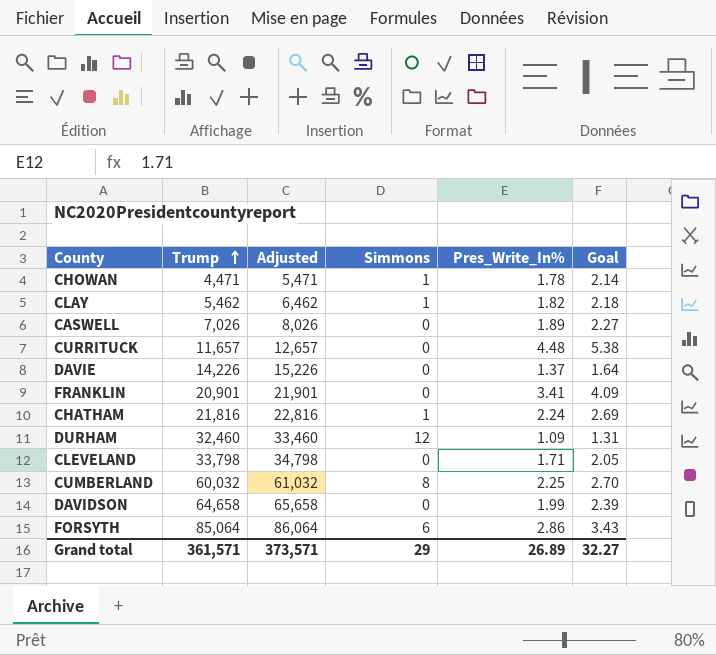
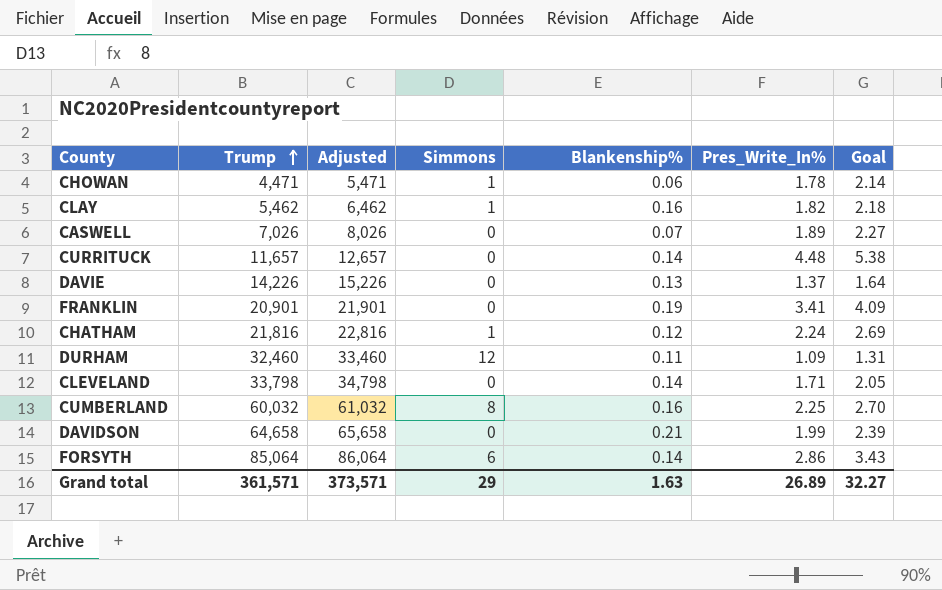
column Blankenship% | position: none -> 5

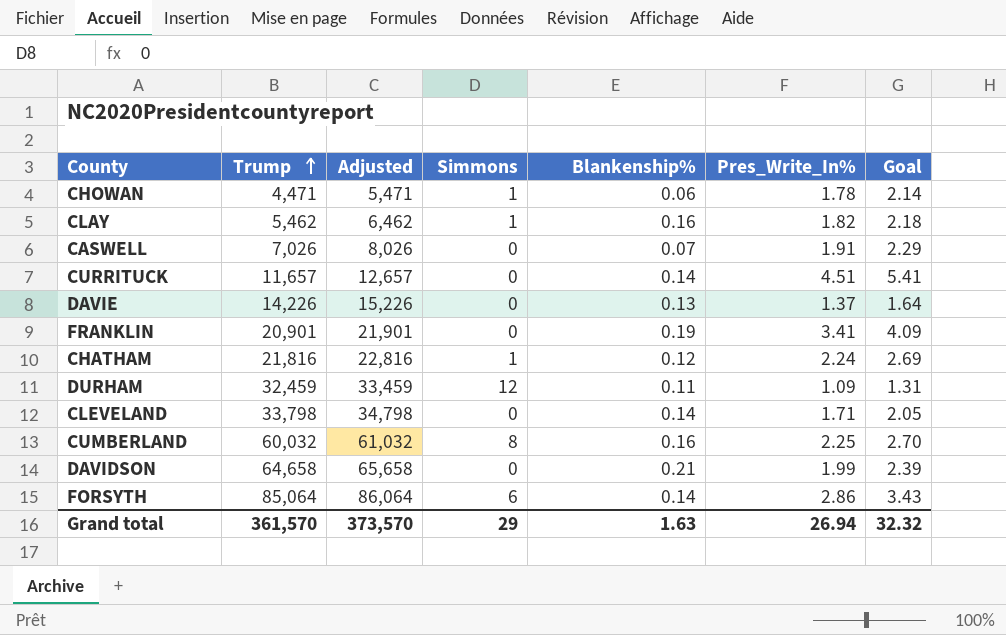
CASWELL | Pres_Write_In%: 1.89 -> 1.91
CASWELL | Goal: 2.27 -> 2.29
CURRITUCK | Pres_Write_In%: 4.48 -> 4.51
CURRITUCK | Goal: 5.38 -> 5.41
DURHAM | Trump: 32,460 -> 32,459
DURHAM | Adjusted: 33,460 -> 33,459
Grand total | Trump: 361,571 -> 361,570
Grand total | Adjusted: 373,571 -> 373,570
Grand total | Pres_Write_In%: 26.89 -> 26.94
Grand total | Goal: 32.27 -> 32.32

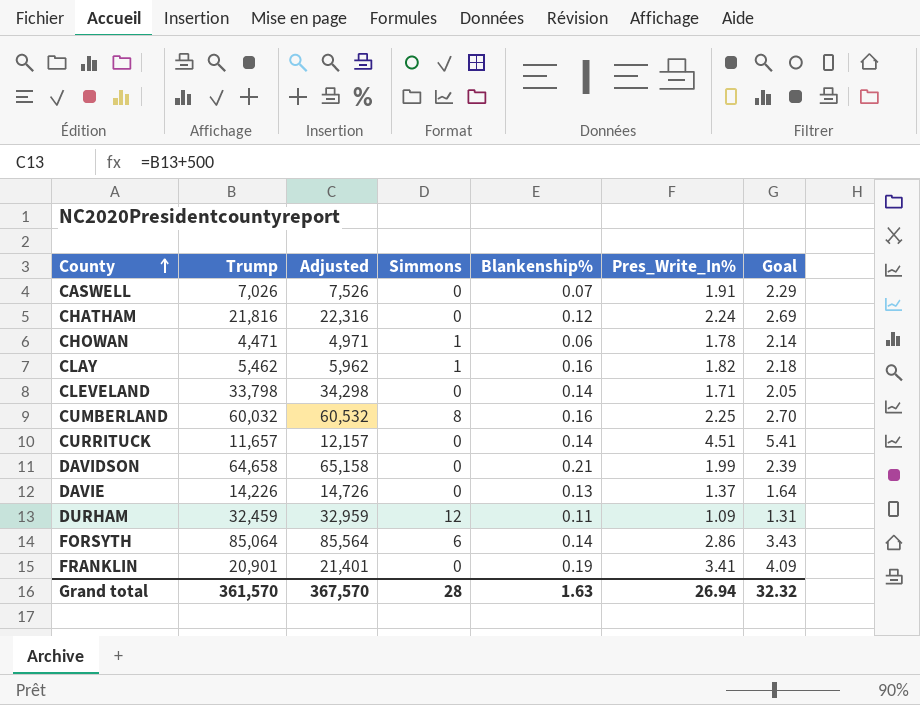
row order: Trump ascending -> County ascending
column Adjusted | formula: [Trump] + 1000 -> [Trump] + 500
CHATHAM | Simmons: 1 -> 0
Grand total | Adjusted: 373,570 -> 367,570
Grand total | Simmons: 29 -> 28

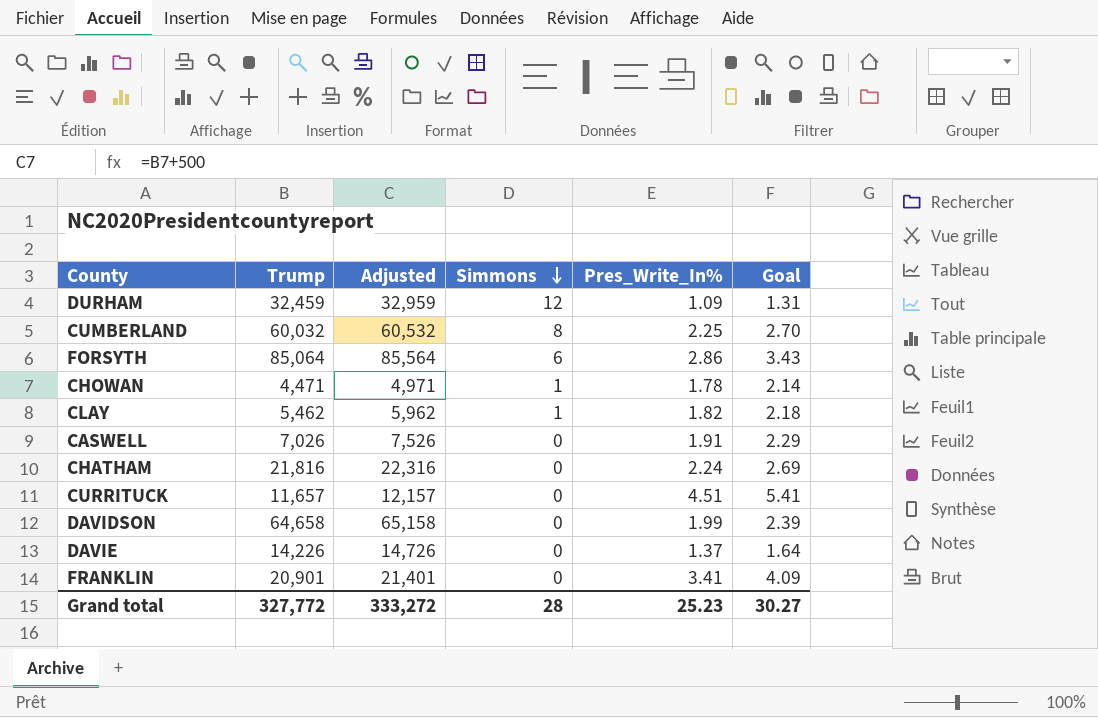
row order: County ascending -> Simmons descending
column Blankenship% | position: 5 -> none
row CLEVELAND: 33,798 | 34,298 | 0 | 0.14 | 1.71 | 2.05 -> none
Grand total | Trump: 361,570 -> 327,772
Grand total | Adjusted: 367,570 -> 333,272
Grand total | Pres_Write_In%: 26.94 -> 25.23
Grand total | Goal: 32.32 -> 30.27

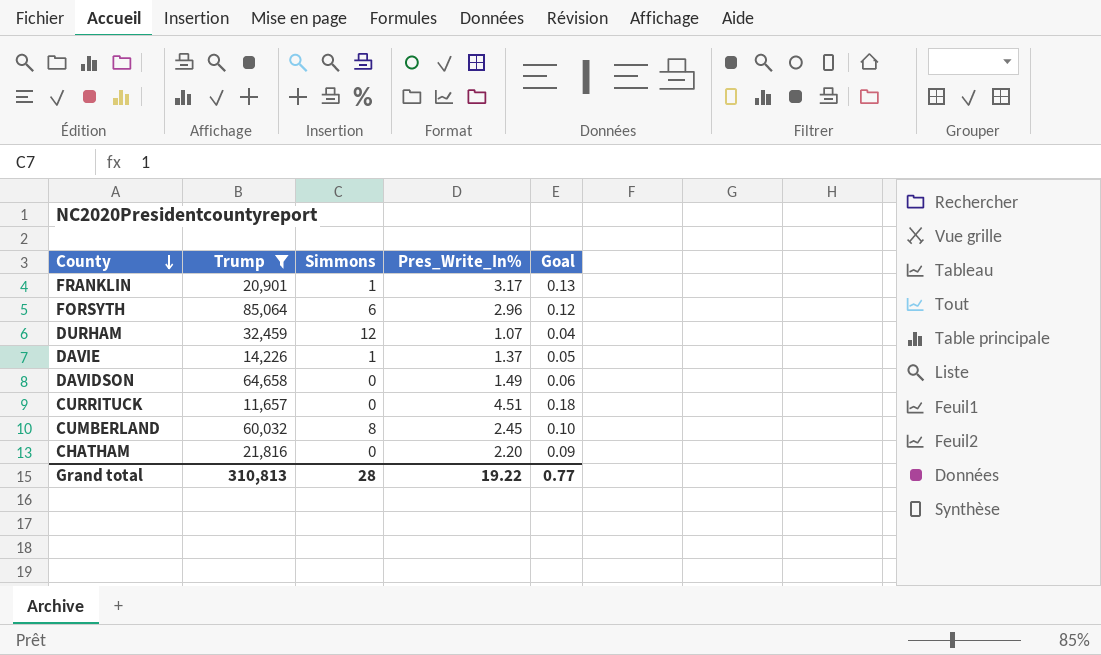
filter: none -> Trump >= 11,657
row order: Simmons descending -> County descending
column Adjusted | formula: [Trump] + 500 -> none
column Goal | formula: [Pres_Write_In%] * 1.2 -> [Pres_Write_In%] * 0.04
FRANKLIN | Simmons: 0 -> 1
FRANKLIN | Pres_Write_In%: 3.41 -> 3.17
FORSYTH | Pres_Write_In%: 2.86 -> 2.96
DURHAM | Pres_Write_In%: 1.09 -> 1.07
DAVIE | Simmons: 0 -> 1
DAVIDSON | Pres_Write_In%: 1.99 -> 1.49
CUMBERLAND | Pres_Write_In%: 2.25 -> 2.45
CHATHAM | Pres_Write_In%: 2.24 -> 2.20
Grand total | Trump: 327,772 -> 310,813
Grand total | Pres_Write_In%: 25.23 -> 19.22
Grand total | Goal: 30.27 -> 0.77

